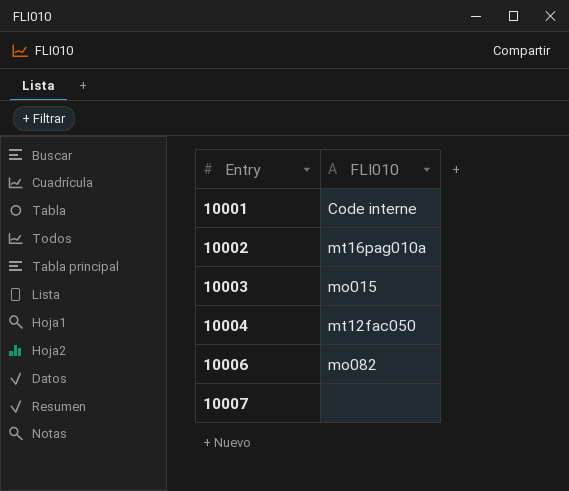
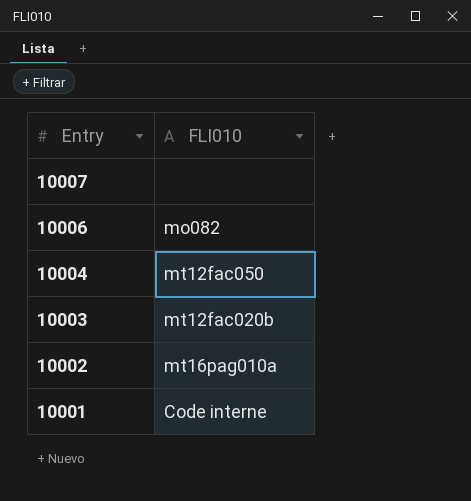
row order: Entry ascending -> Entry descending
10003 | FLI010: mo015 -> mt12fac020b

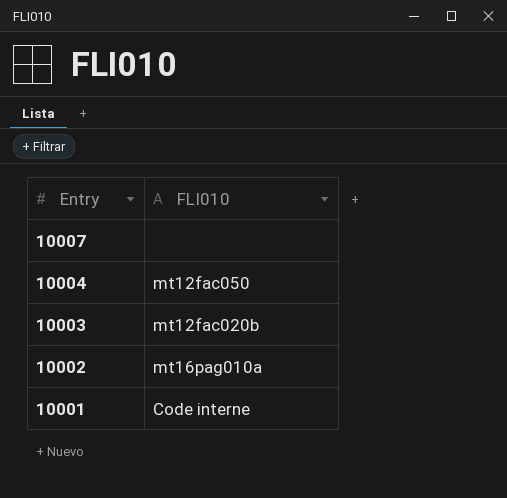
row 10006: mo082 -> none

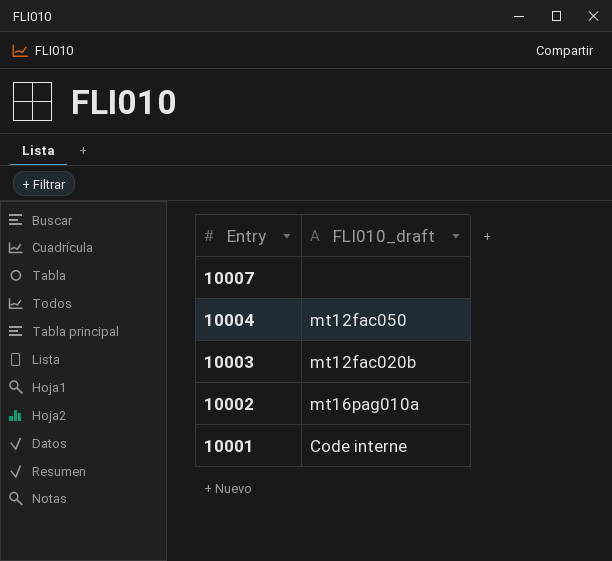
column name: FLI010 -> FLI010_draft

